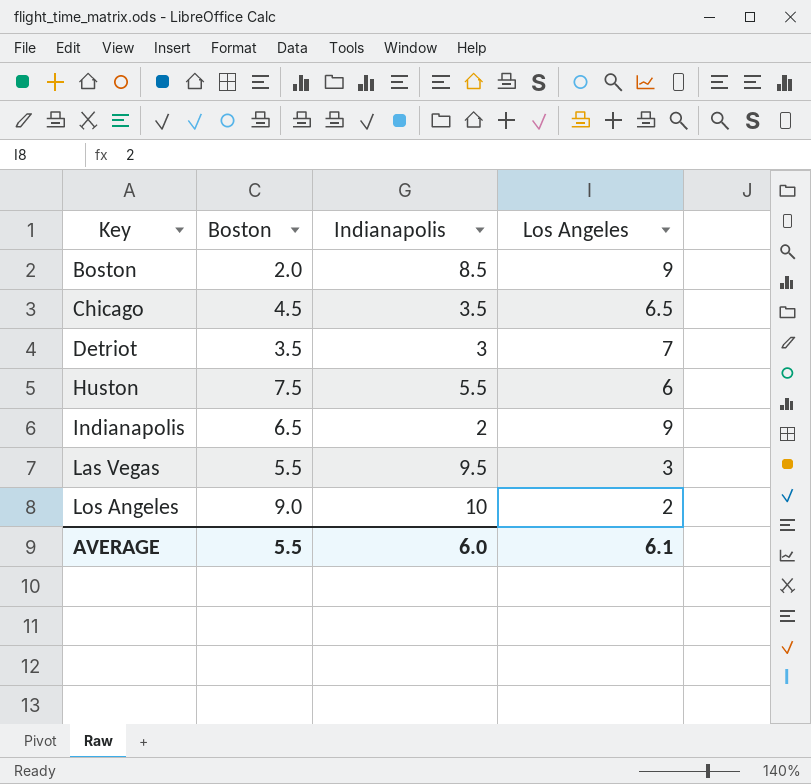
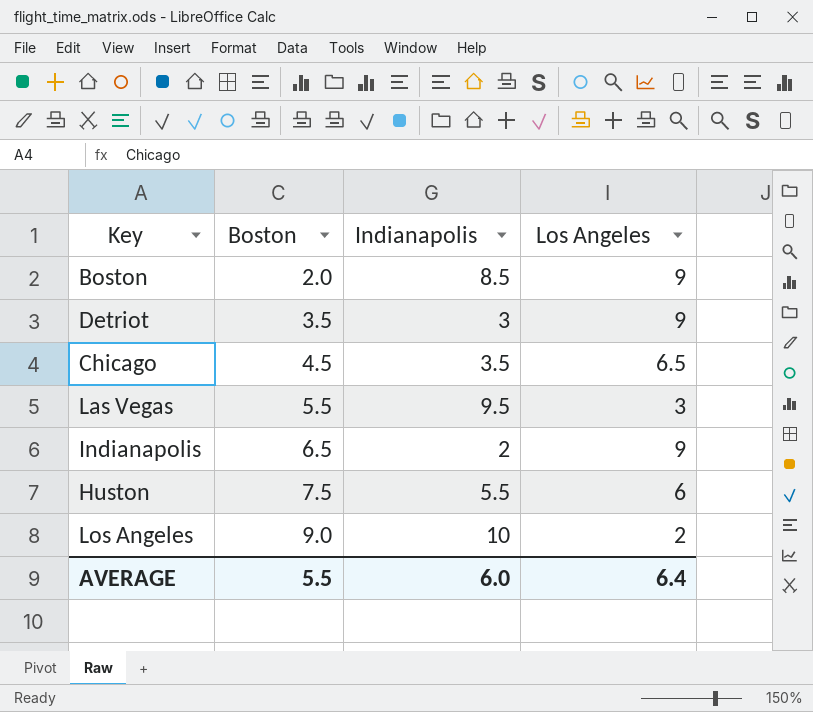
row order: Key ascending -> Boston ascending
Detriot | Los Angeles: 7 -> 9
AVERAGE | Los Angeles: 6.1 -> 6.4

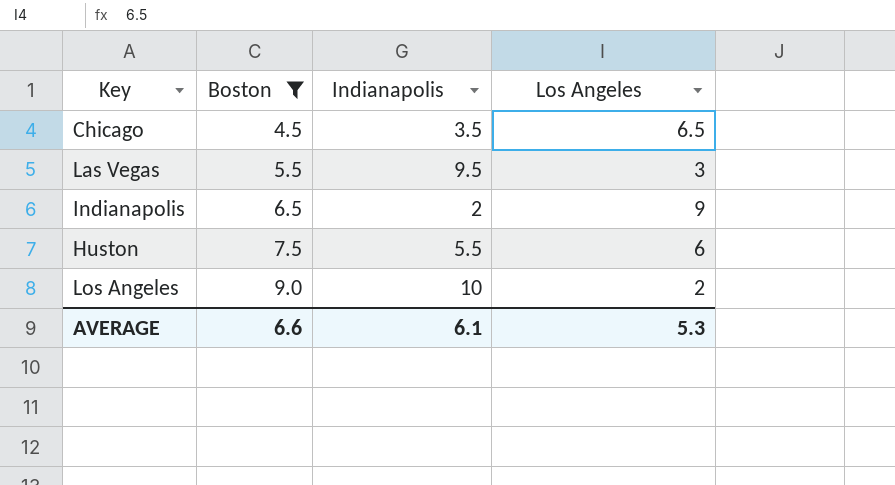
filter: none -> Boston >= 4.5
AVERAGE | Boston: 5.5 -> 6.6
AVERAGE | Indianapolis: 6.0 -> 6.1
AVERAGE | Los Angeles: 6.4 -> 5.3

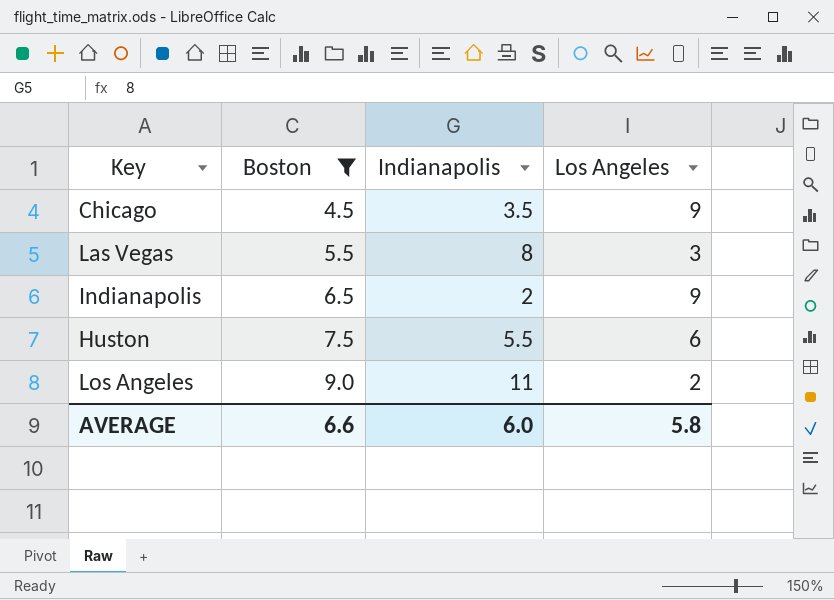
Chicago | Los Angeles: 6.5 -> 9
Las Vegas | Indianapolis: 9.5 -> 8
Los Angeles | Indianapolis: 10 -> 11
AVERAGE | Indianapolis: 6.1 -> 6.0
AVERAGE | Los Angeles: 5.3 -> 5.8

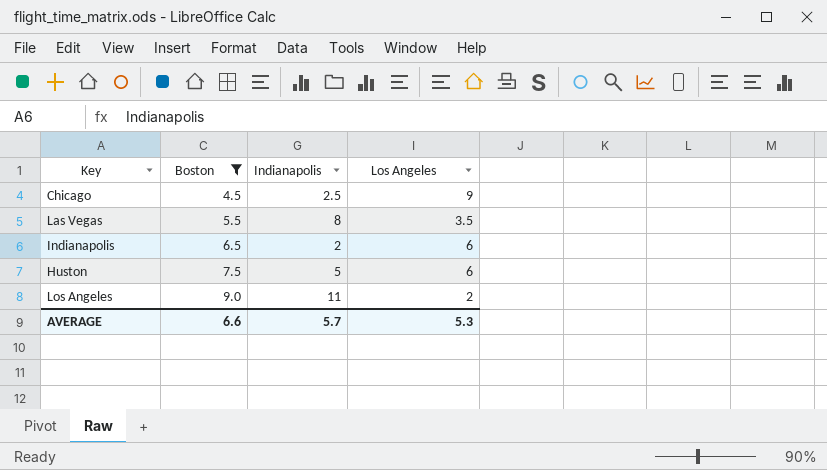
Chicago | Indianapolis: 3.5 -> 2.5
Las Vegas | Los Angeles: 3 -> 3.5
Indianapolis | Los Angeles: 9 -> 6
Huston | Indianapolis: 5.5 -> 5
AVERAGE | Indianapolis: 6.0 -> 5.7
AVERAGE | Los Angeles: 5.8 -> 5.3

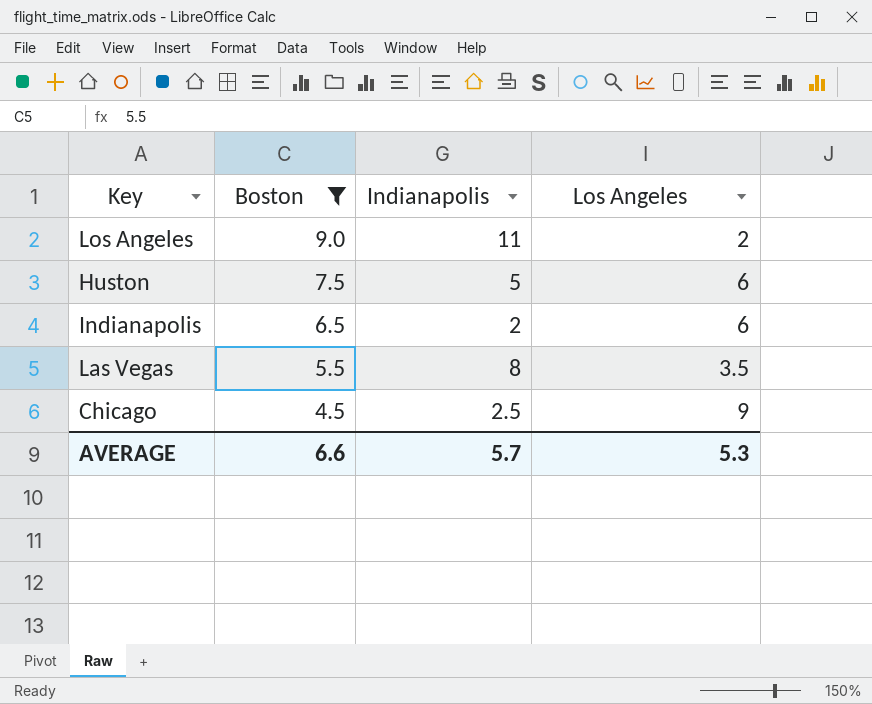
row order: Boston ascending -> Boston descending

